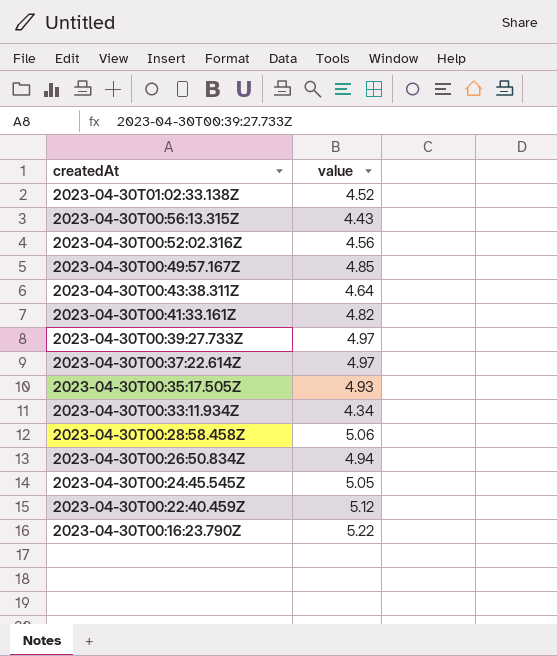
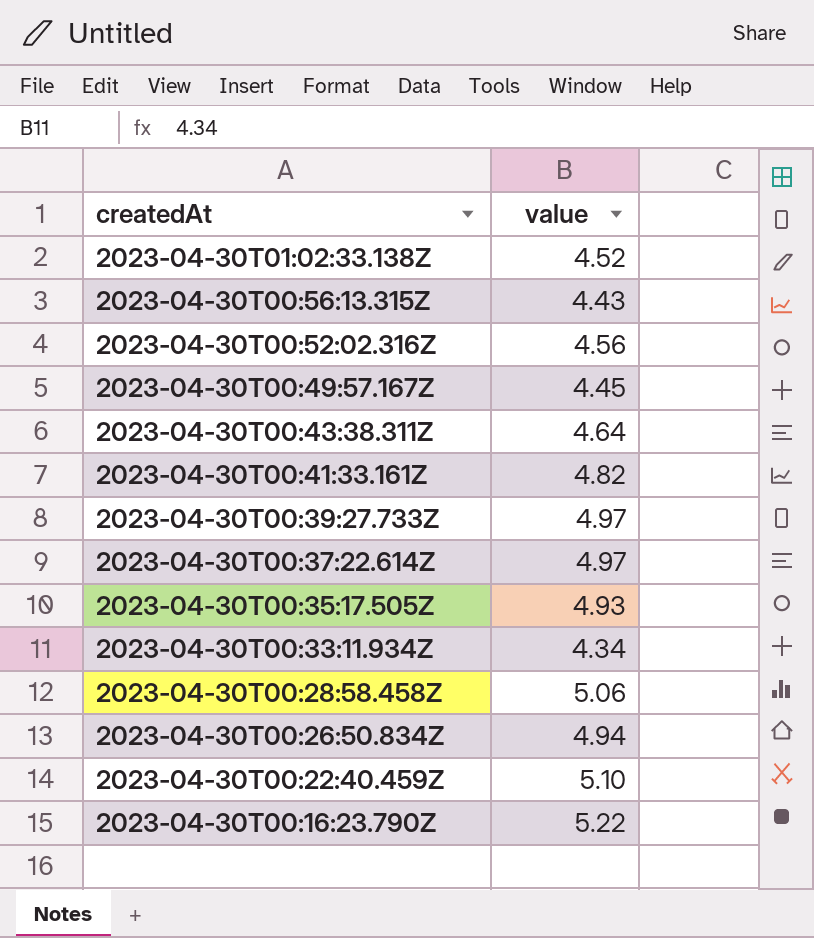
row 2023-04-30T00:24:45.545Z: 5.05 -> none
2023-04-30T00:49:57.167Z | value: 4.85 -> 4.45
2023-04-30T00:22:40.459Z | value: 5.12 -> 5.10

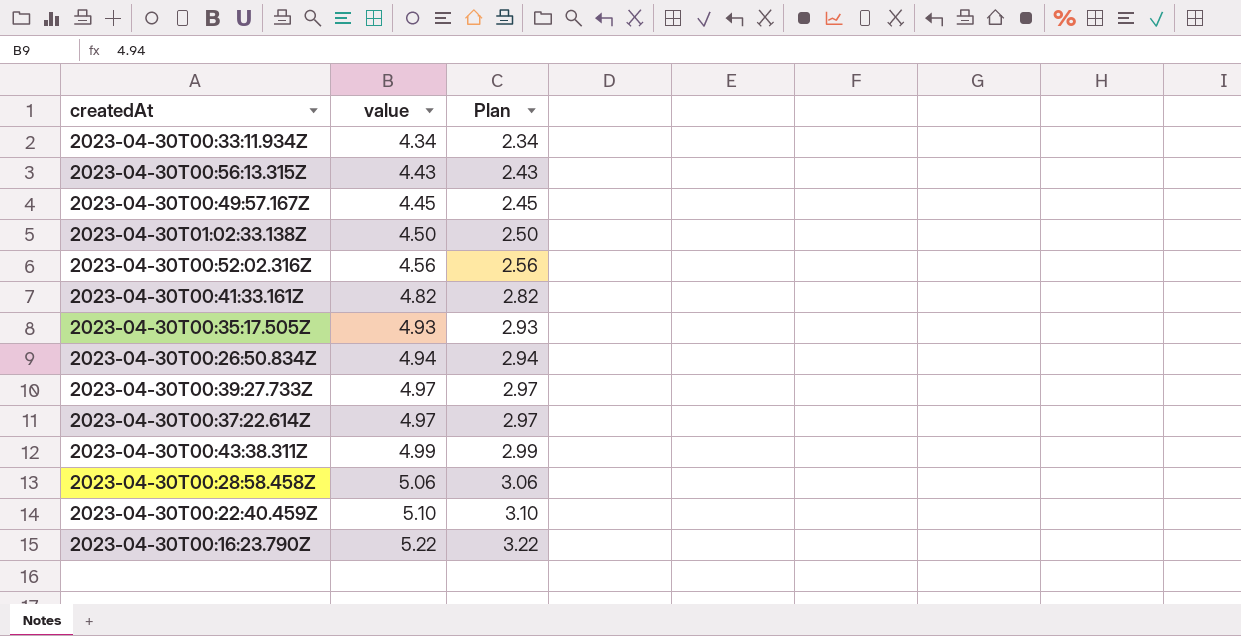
row order: createdAt descending -> value ascending
column Plan | formula: none -> [value] - 2
2023-04-30T01:02:33.138Z | value: 4.52 -> 4.50
2023-04-30T00:43:38.311Z | value: 4.64 -> 4.99

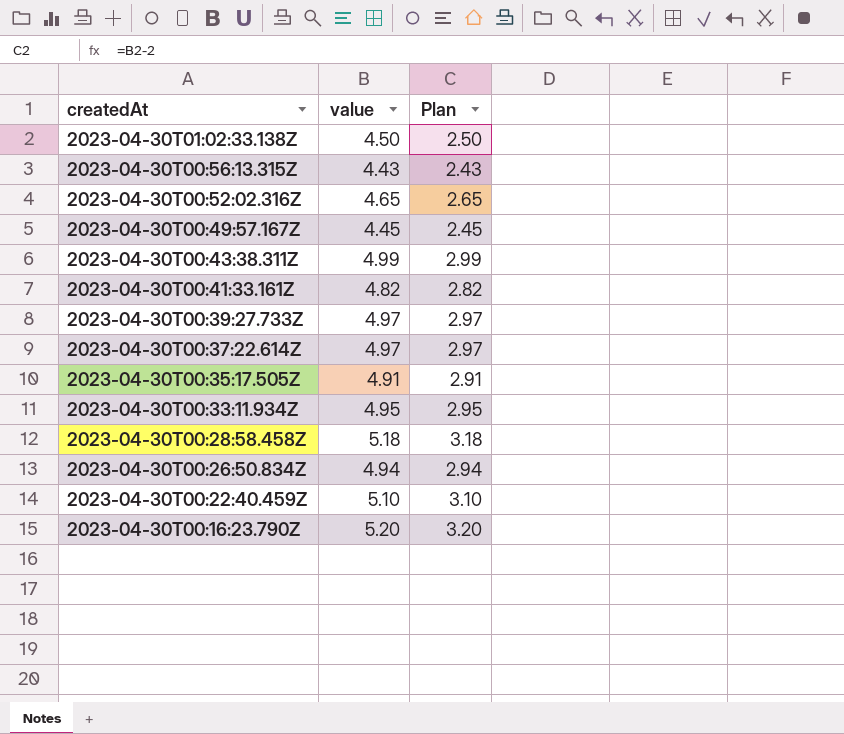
row order: value ascending -> createdAt descending
2023-04-30T00:52:02.316Z | value: 4.56 -> 4.65
2023-04-30T00:52:02.316Z | Plan: 2.56 -> 2.65
2023-04-30T00:35:17.505Z | value: 4.93 -> 4.91
2023-04-30T00:35:17.505Z | Plan: 2.93 -> 2.91
2023-04-30T00:33:11.934Z | value: 4.34 -> 4.95
2023-04-30T00:33:11.934Z | Plan: 2.34 -> 2.95
2023-04-30T00:28:58.458Z | value: 5.06 -> 5.18
2023-04-30T00:28:58.458Z | Plan: 3.06 -> 3.18
2023-04-30T00:16:23.790Z | value: 5.22 -> 5.20
2023-04-30T00:16:23.790Z | Plan: 3.22 -> 3.20

